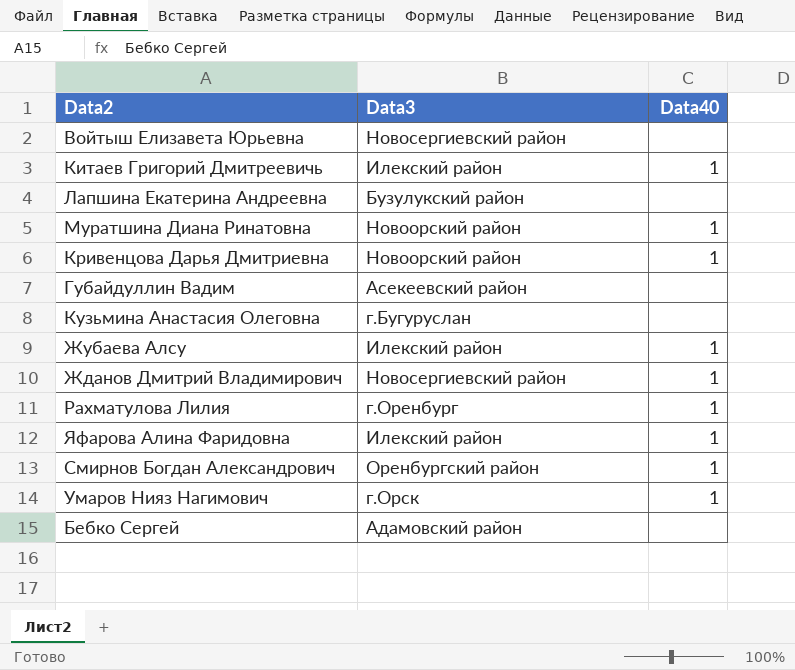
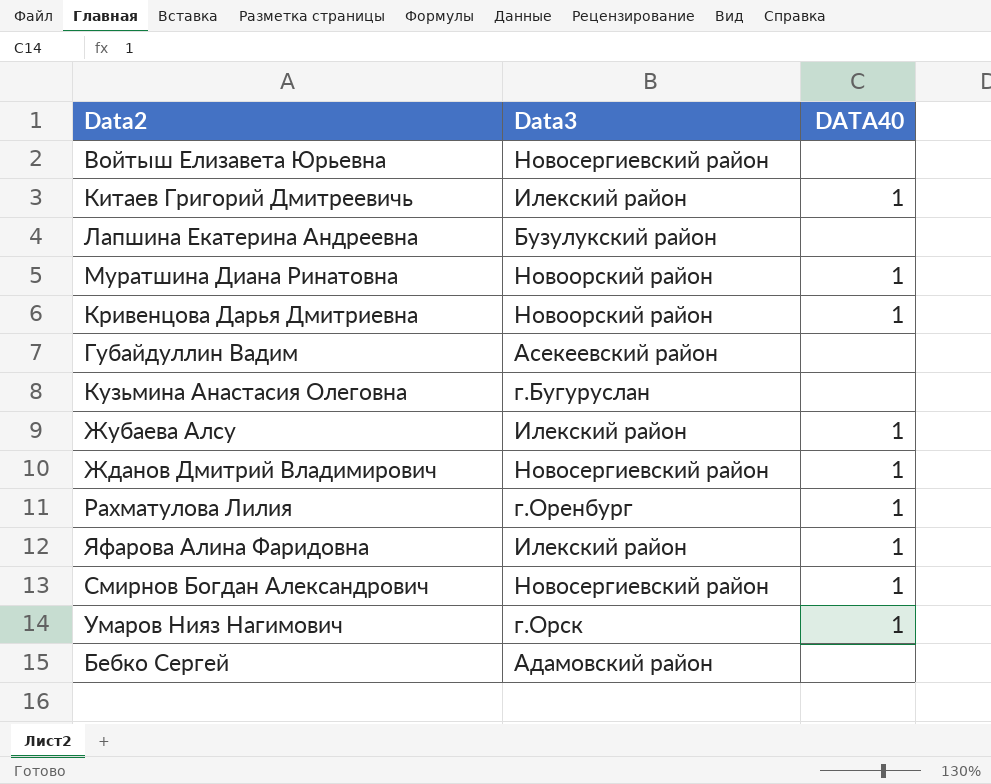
column name: Data40 -> DATA40
Смирнов Богдан Александрович | Data3: Оренбургский район -> Новосергиевский район

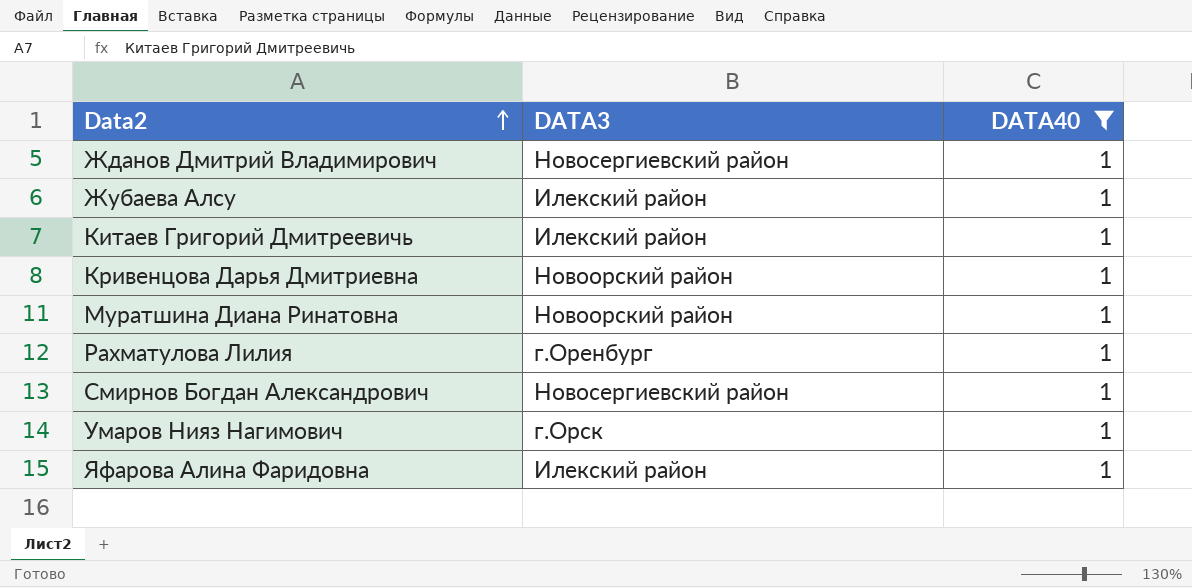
filter: none -> DATA40 = 1
row order: none -> Data2 ascending
column name: Data3 -> DATA3

